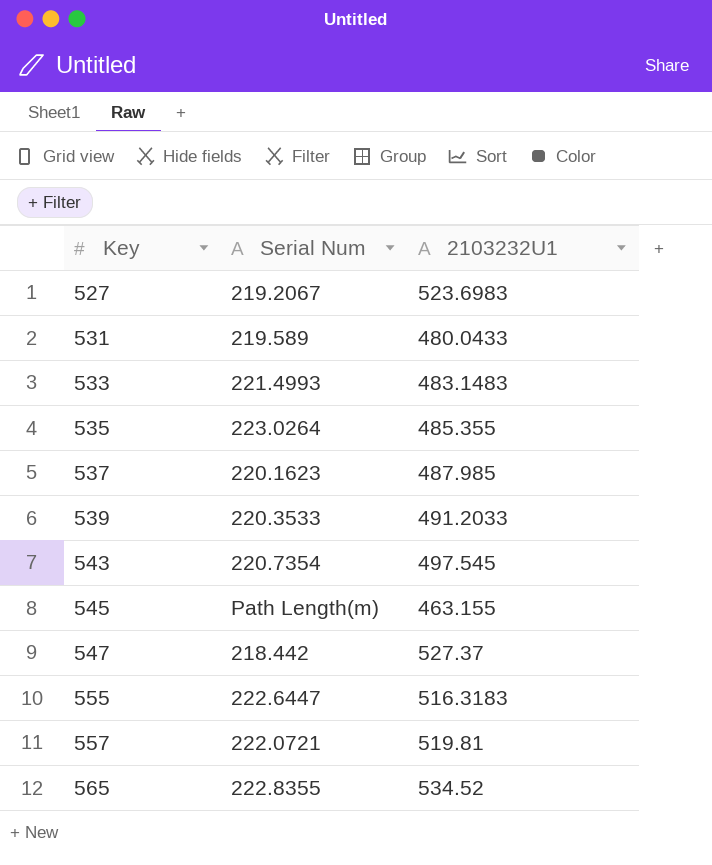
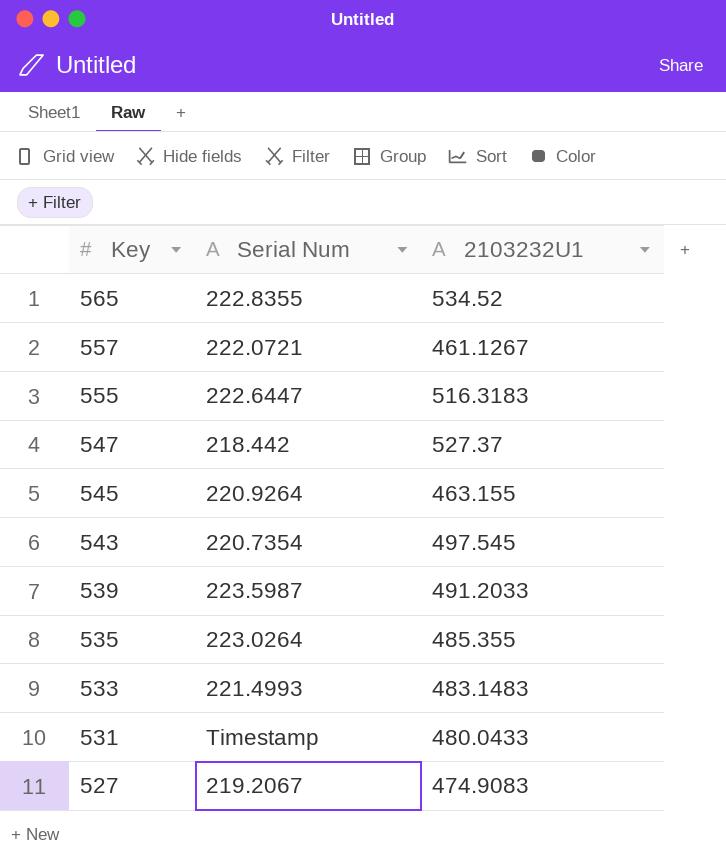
row order: Key ascending -> Key descending
row 537: 220.1623 | 487.985 -> none
557 | 2103232U1: 519.81 -> 461.1267
545 | Serial Num: Path Length(m) -> 220.9264
539 | Serial Num: 220.3533 -> 223.5987
531 | Serial Num: 219.589 -> Timestamp
527 | 2103232U1: 523.6983 -> 474.9083

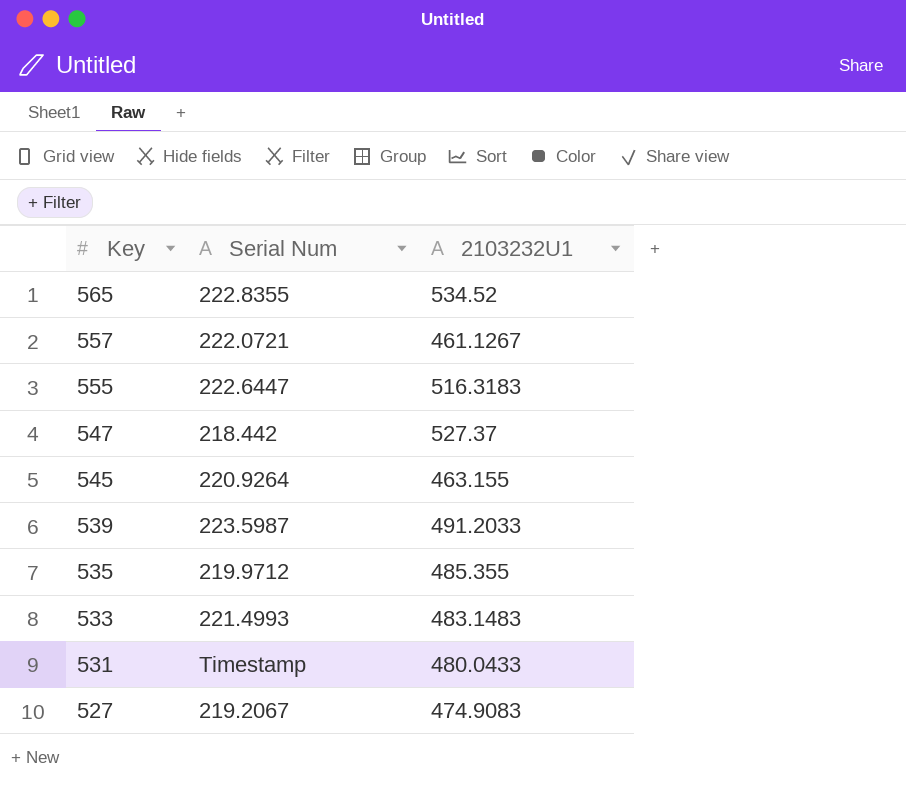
row 543: 220.7354 | 497.545 -> none
535 | Serial Num: 223.0264 -> 219.9712

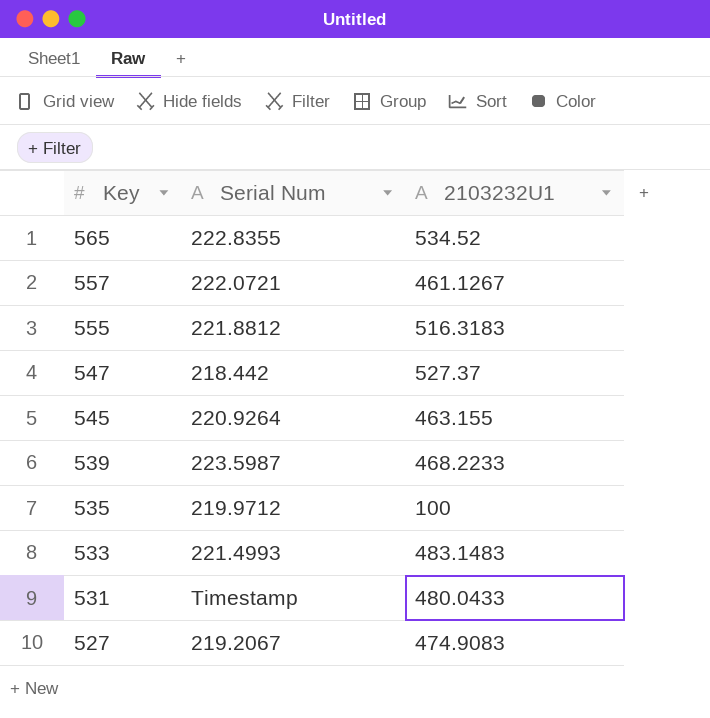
555 | Serial Num: 222.6447 -> 221.8812
539 | 2103232U1: 491.2033 -> 468.2233
535 | 2103232U1: 485.355 -> 100

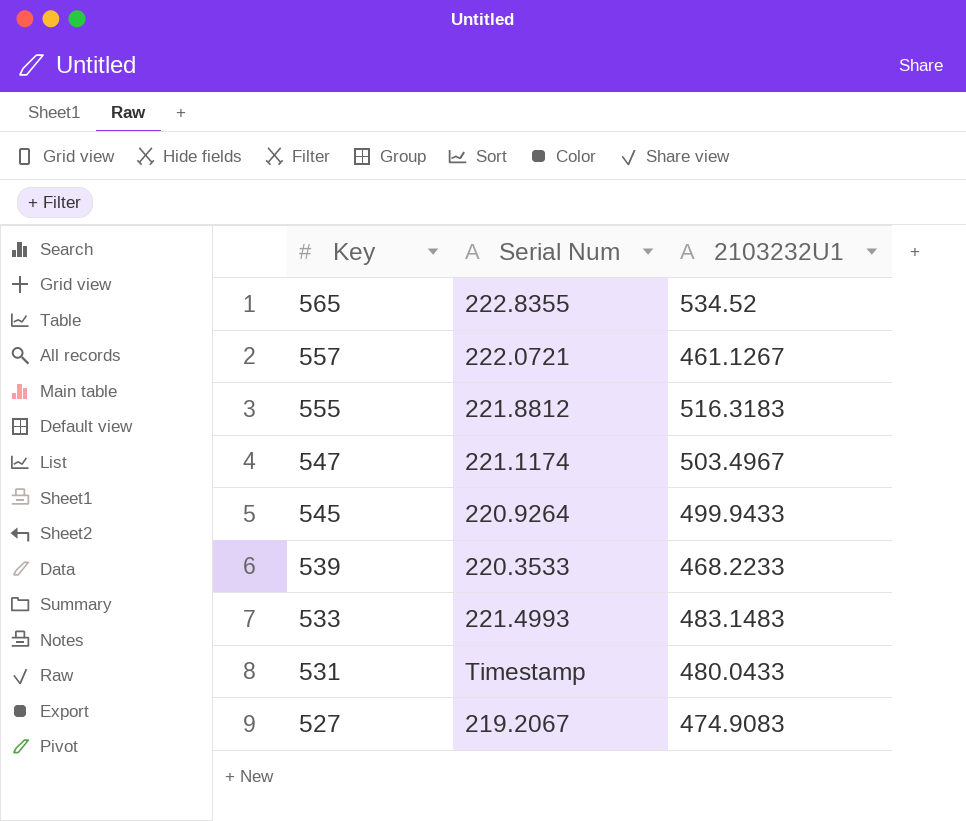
row 535: 219.9712 | 100 -> none
547 | Serial Num: 218.442 -> 221.1174
547 | 2103232U1: 527.37 -> 503.4967
545 | 2103232U1: 463.155 -> 499.9433
539 | Serial Num: 223.5987 -> 220.3533

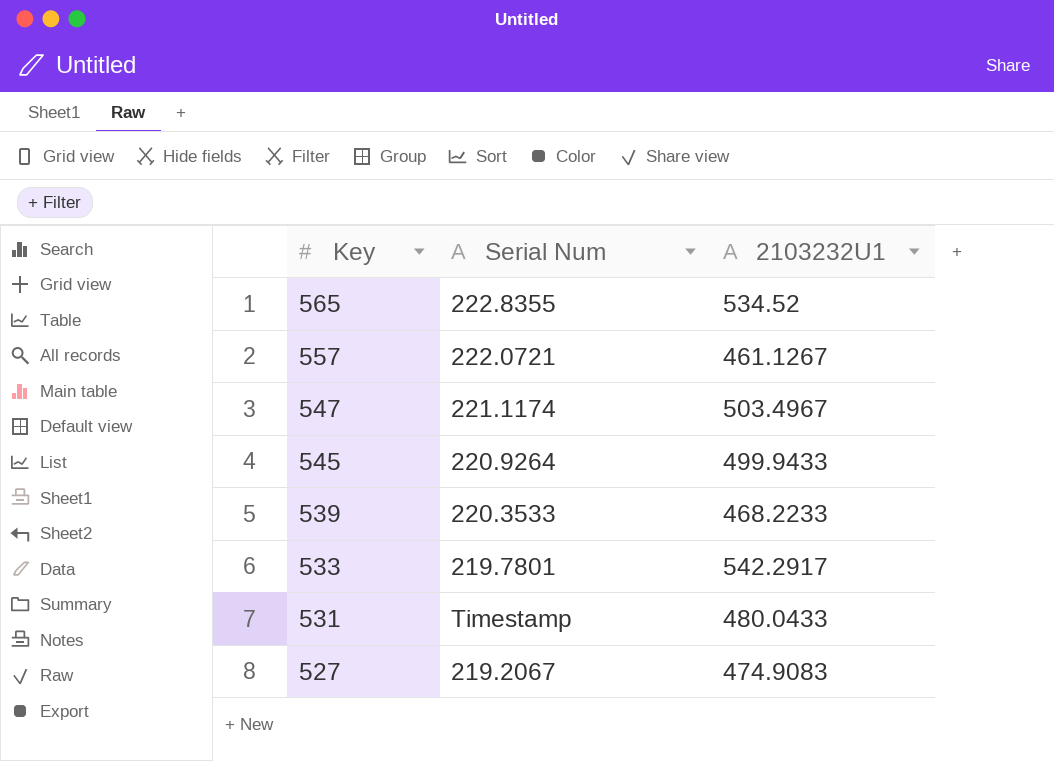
row 555: 221.8812 | 516.3183 -> none
533 | Serial Num: 221.4993 -> 219.7801
533 | 2103232U1: 483.1483 -> 542.2917

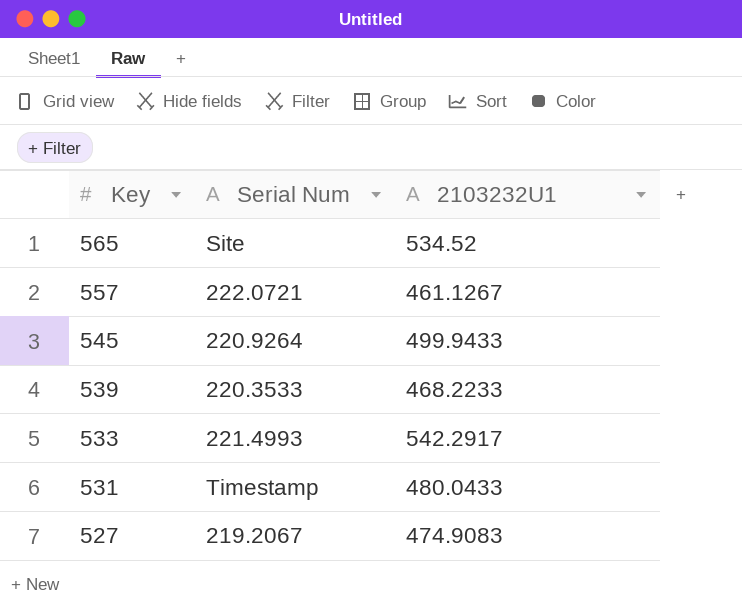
row 547: 221.1174 | 503.4967 -> none
565 | Serial Num: 222.8355 -> Site
533 | Serial Num: 219.7801 -> 221.4993

